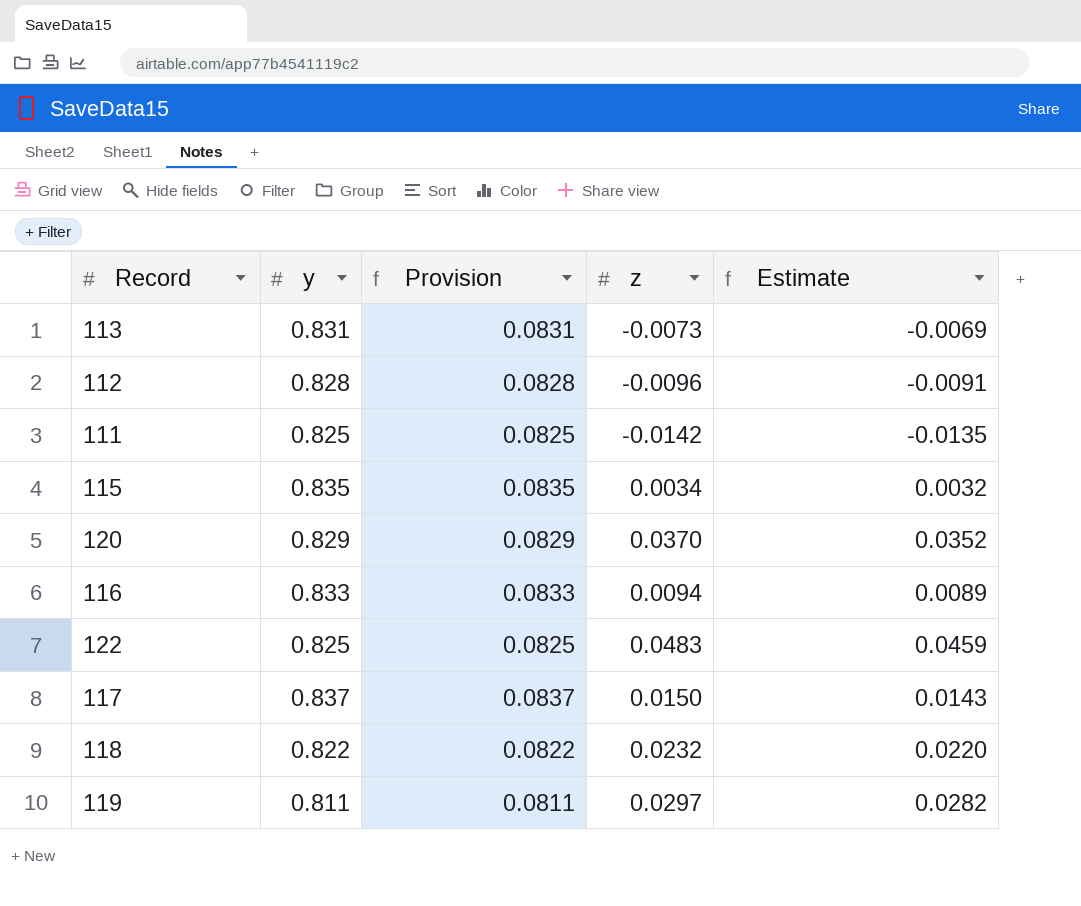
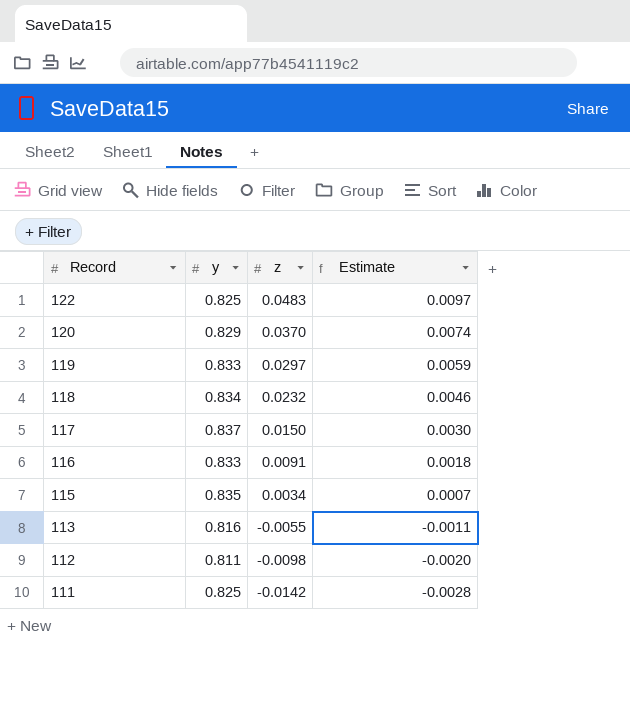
row order: none -> Record descending
column Provision | formula: [y] * 0.1 -> none
column Estimate | formula: [z] * 0.95 -> [z] * 0.2
119 | y: 0.811 -> 0.833
118 | y: 0.822 -> 0.834
116 | z: 0.0094 -> 0.0091
113 | y: 0.831 -> 0.816
113 | z: -0.0073 -> -0.0055
112 | y: 0.828 -> 0.811
112 | z: -0.0096 -> -0.0098

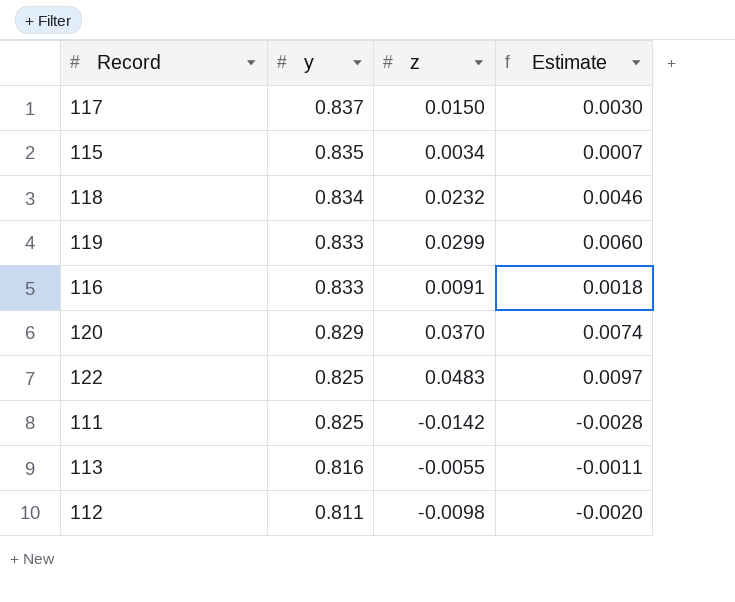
row order: Record descending -> y descending
119 | z: 0.0297 -> 0.0299
119 | Estimate: 0.0059 -> 0.0060

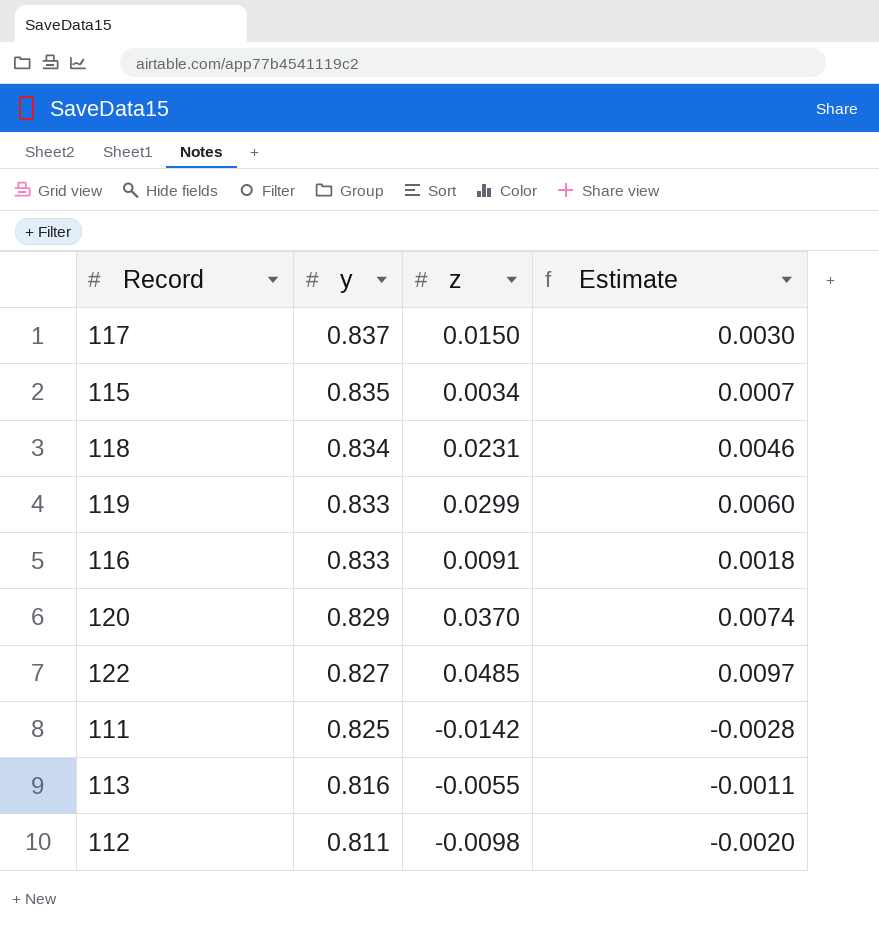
118 | z: 0.0232 -> 0.0231
122 | y: 0.825 -> 0.827
122 | z: 0.0483 -> 0.0485

